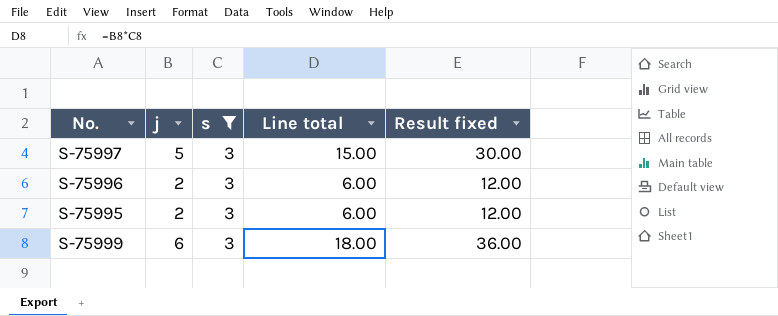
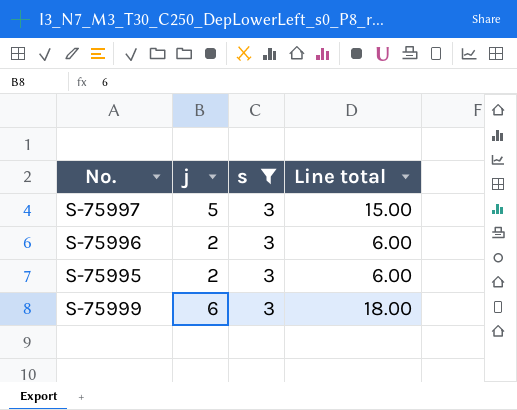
column Result fixed | formula: [Line total] * 2 -> none

